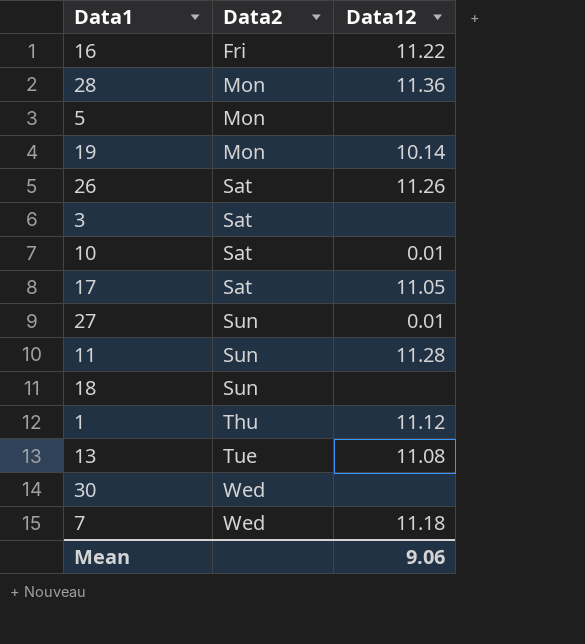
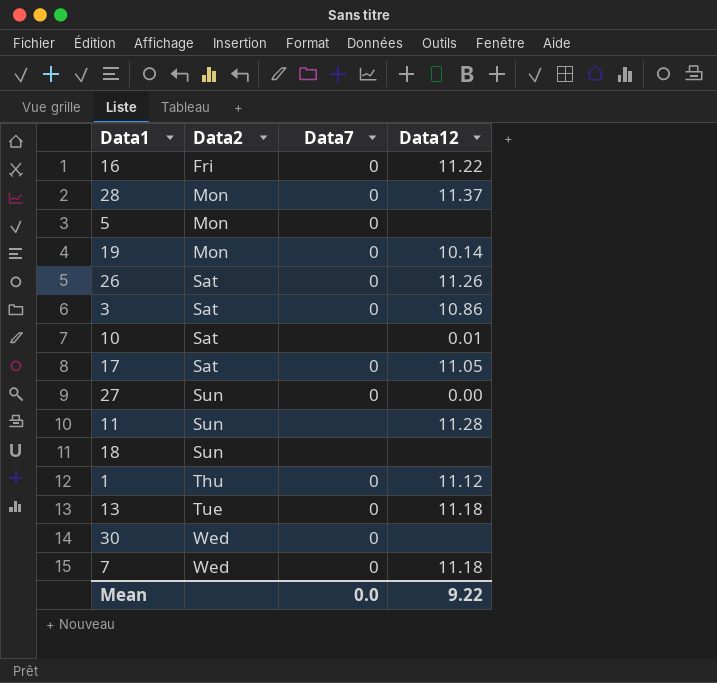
column Data7 | position: none -> 3
28 | Data12: 11.36 -> 11.37
3 | Data12: none -> 10.86
27 | Data12: 0.01 -> 0.00
13 | Data12: 11.08 -> 11.18
Mean | Data12: 9.06 -> 9.22

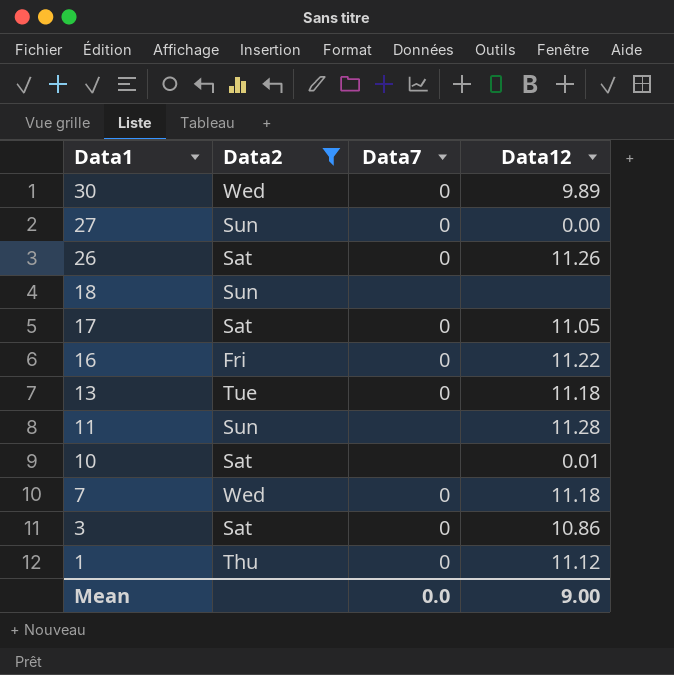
filter: none -> Data2 != Mon
row order: Data2 ascending -> Data1 descending
30 | Data12: none -> 9.89
Mean | Data12: 9.22 -> 9.00

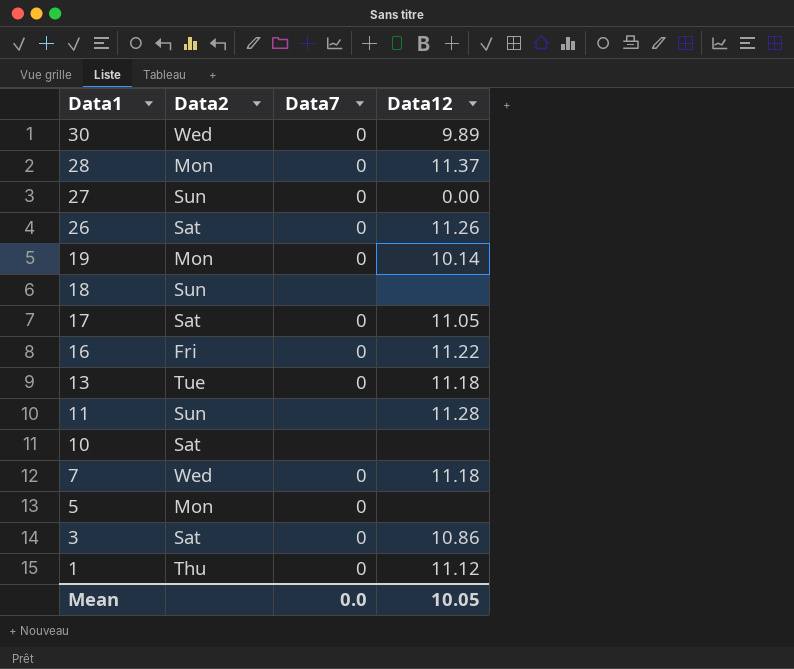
filter: Data2 != Mon -> none
10 | Data12: 0.01 -> none
Mean | Data12: 9.00 -> 10.05

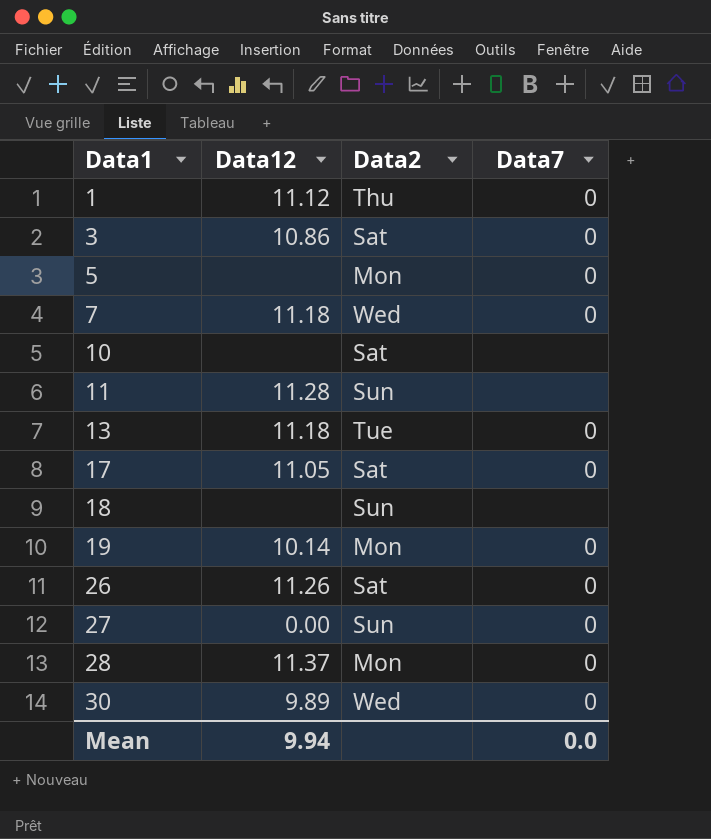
row order: Data1 descending -> Data1 ascending
column Data12 | position: 4 -> 2
row 16: Fri | 0 | 11.22 -> none
Mean | Data12: 10.05 -> 9.94

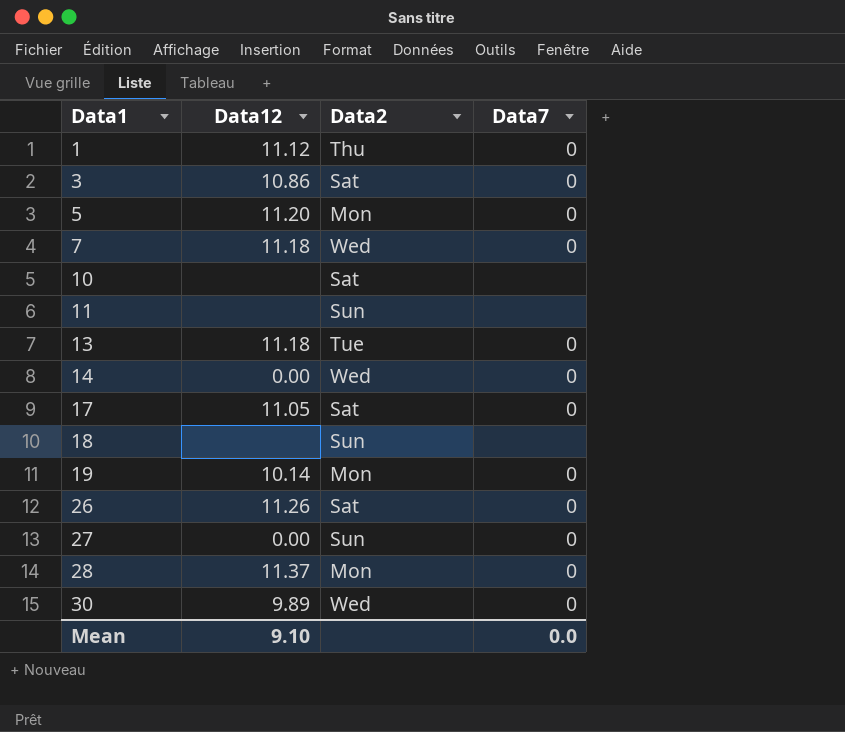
5 | Data12: none -> 11.20
11 | Data12: 11.28 -> none
row 14: none -> 0.00 | Wed | 0
Mean | Data12: 9.94 -> 9.10

